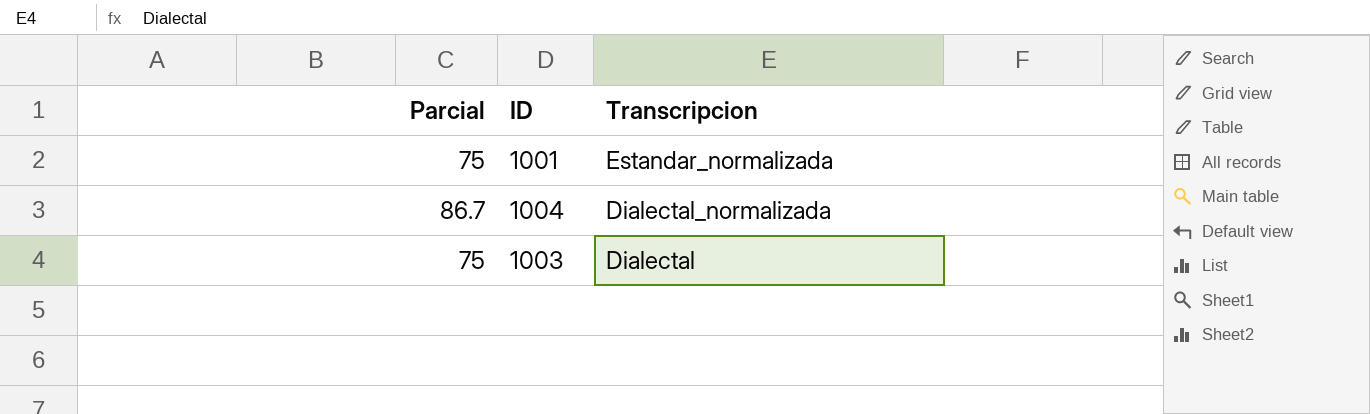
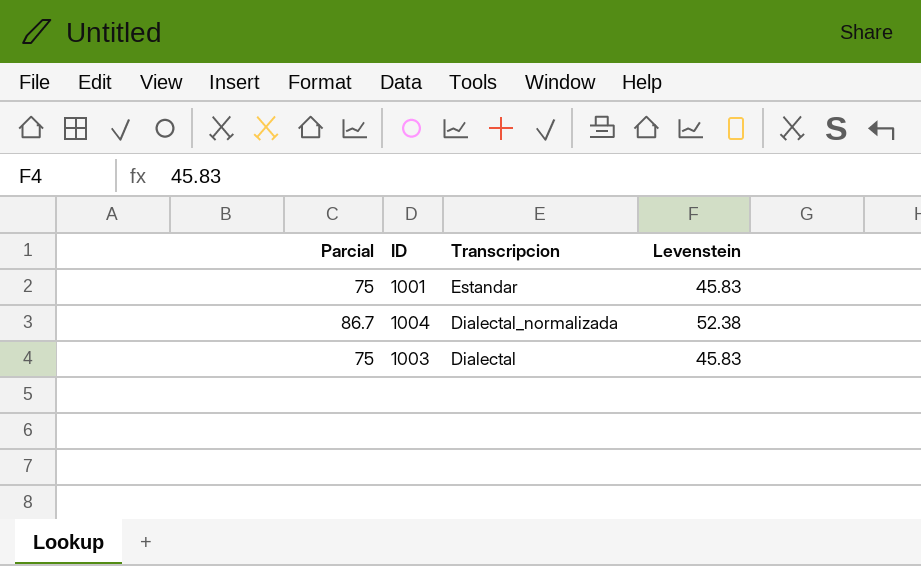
column Levenstein | position: none -> 4
1001 | Transcripcion: Estandar_normalizada -> Estandar

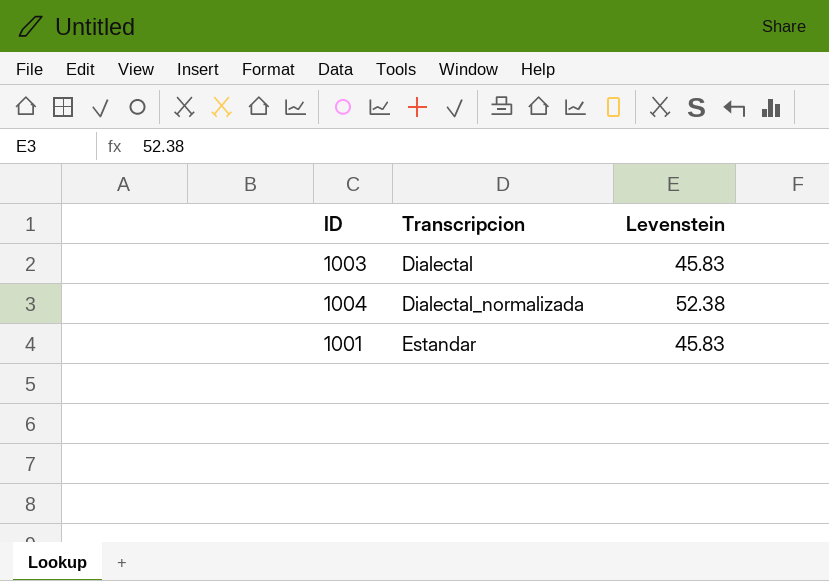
row order: Transcripcion descending -> Transcripcion ascending
column Parcial | position: 1 -> none

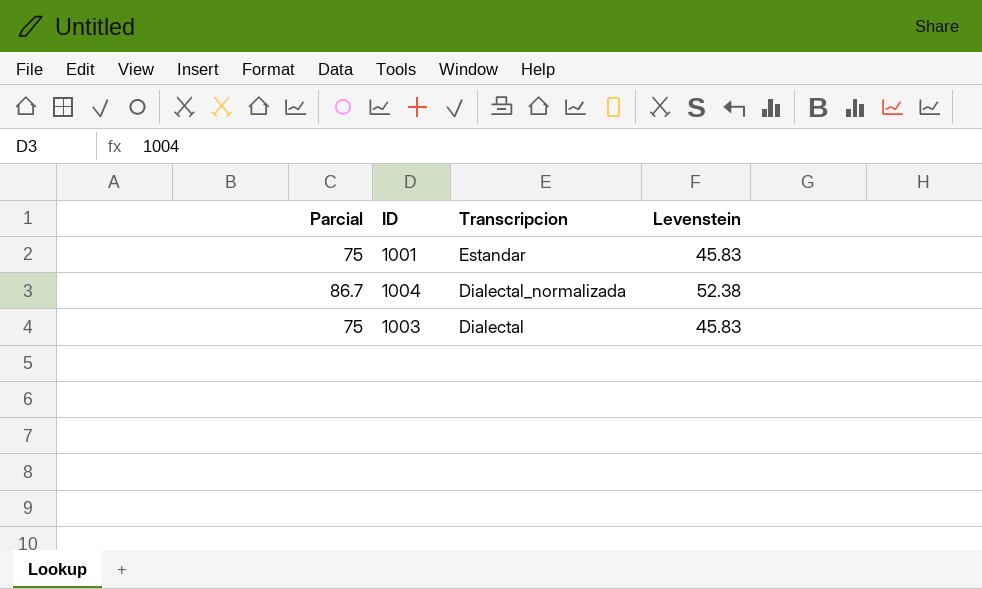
row order: Transcripcion ascending -> Transcripcion descending
column Parcial | position: none -> 1

